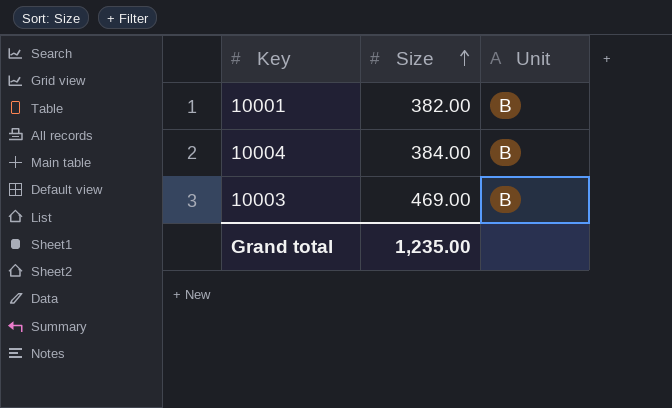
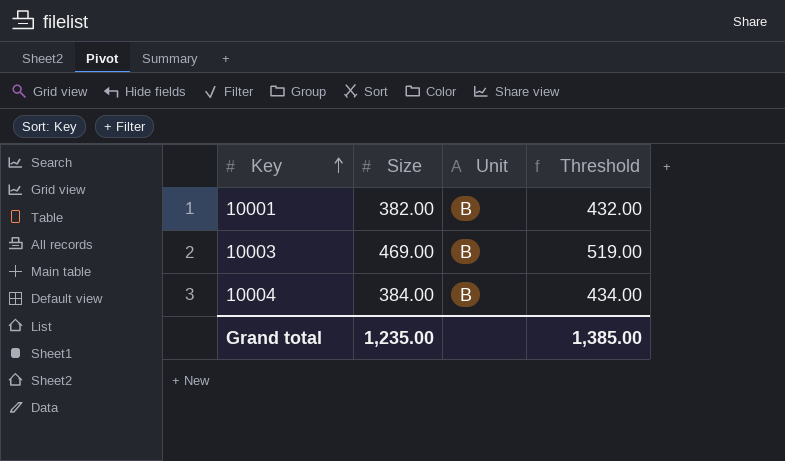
row order: Size ascending -> Key ascending
column Threshold | formula: none -> [Size] + 50

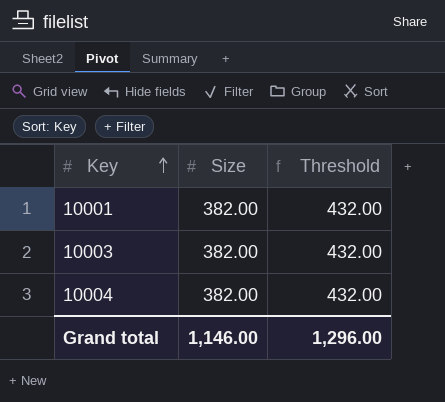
column Unit | position: 3 -> none
10003 | Size: 469.00 -> 382.00
10003 | Threshold: 519.00 -> 432.00
10004 | Size: 384.00 -> 382.00
10004 | Threshold: 434.00 -> 432.00
Grand total | Size: 1,235.00 -> 1,146.00
Grand total | Threshold: 1,385.00 -> 1,296.00

